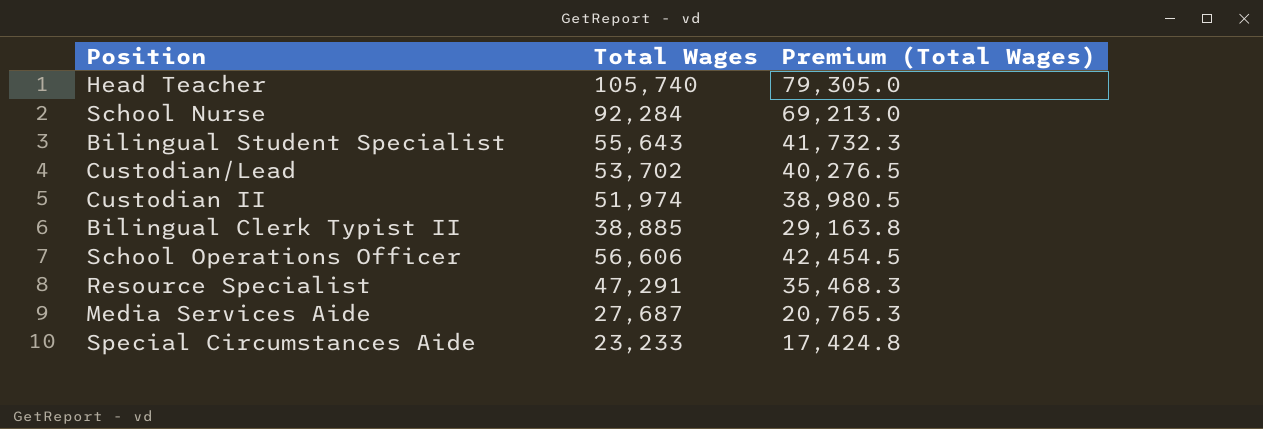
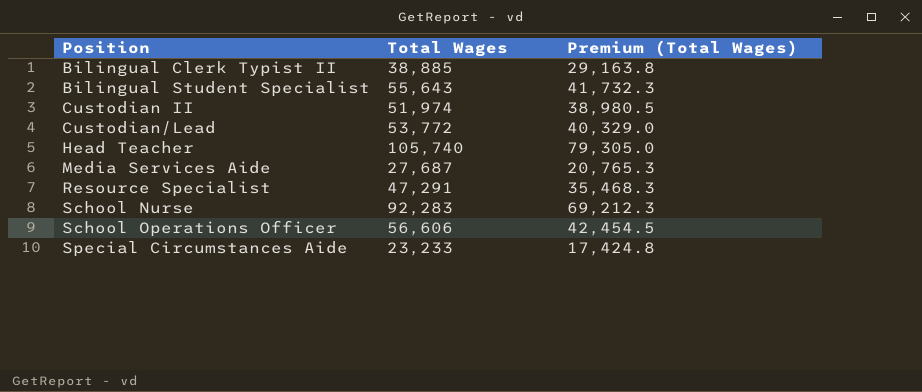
row order: none -> Position ascending
Custodian/Lead | Total Wages: 53,702 -> 53,772
Custodian/Lead | Premium (Total Wages): 40,276.5 -> 40,329.0
School Nurse | Total Wages: 92,284 -> 92,283
School Nurse | Premium (Total Wages): 69,213.0 -> 69,212.3

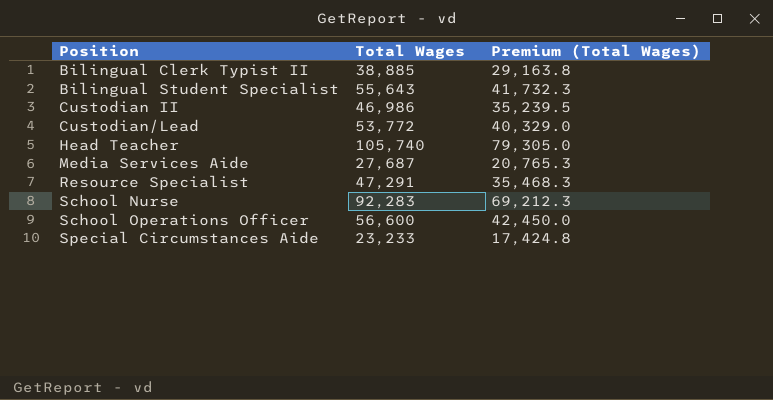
Custodian II | Total Wages: 51,974 -> 46,986
Custodian II | Premium (Total Wages): 38,980.5 -> 35,239.5
School Operations Officer | Total Wages: 56,606 -> 56,600
School Operations Officer | Premium (Total Wages): 42,454.5 -> 42,450.0

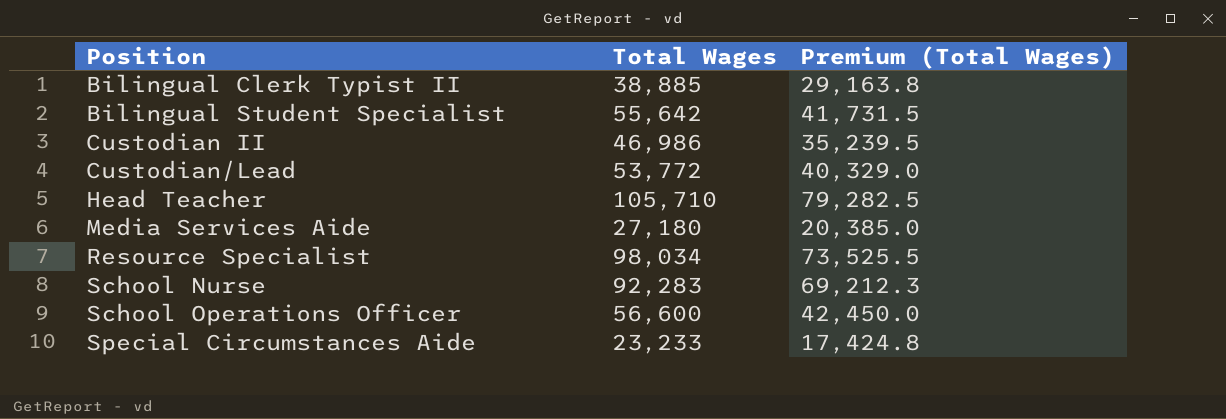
Bilingual Student Specialist | Total Wages: 55,643 -> 55,642
Bilingual Student Specialist | Premium (Total Wages): 41,732.3 -> 41,731.5
Head Teacher | Total Wages: 105,740 -> 105,710
Head Teacher | Premium (Total Wages): 79,305.0 -> 79,282.5
Media Services Aide | Total Wages: 27,687 -> 27,180
Media Services Aide | Premium (Total Wages): 20,765.3 -> 20,385.0
Resource Specialist | Total Wages: 47,291 -> 98,034
Resource Specialist | Premium (Total Wages): 35,468.3 -> 73,525.5

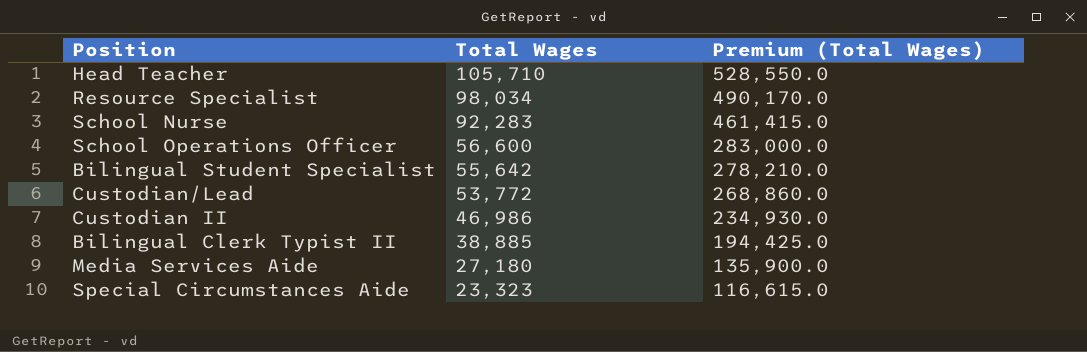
row order: Position ascending -> Total Wages descending
column Premium (Total Wages) | formula: [Total Wages] * 0.75 -> [Total Wages] * 5
Special Circumstances Aide | Total Wages: 23,233 -> 23,323

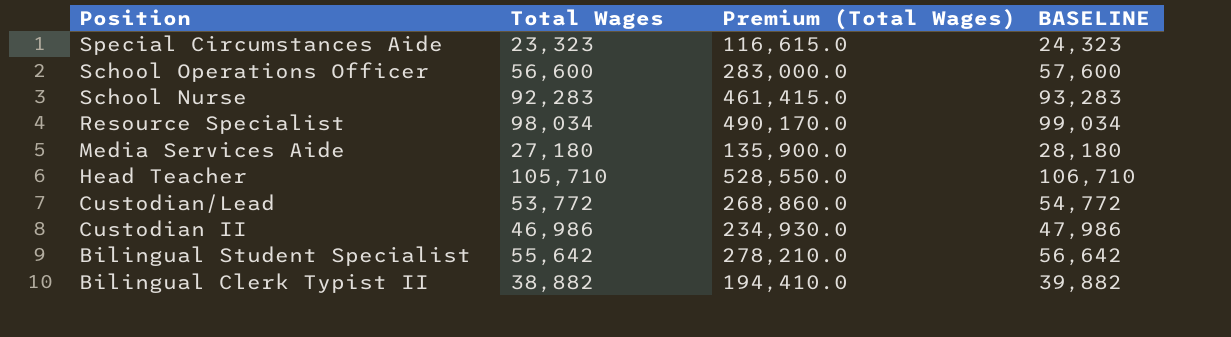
row order: Total Wages descending -> Position descending
column BASELINE | formula: none -> [Total Wages] + 1000
Bilingual Clerk Typist II | Total Wages: 38,885 -> 38,882
Bilingual Clerk Typist II | Premium (Total Wages): 194,425.0 -> 194,410.0

